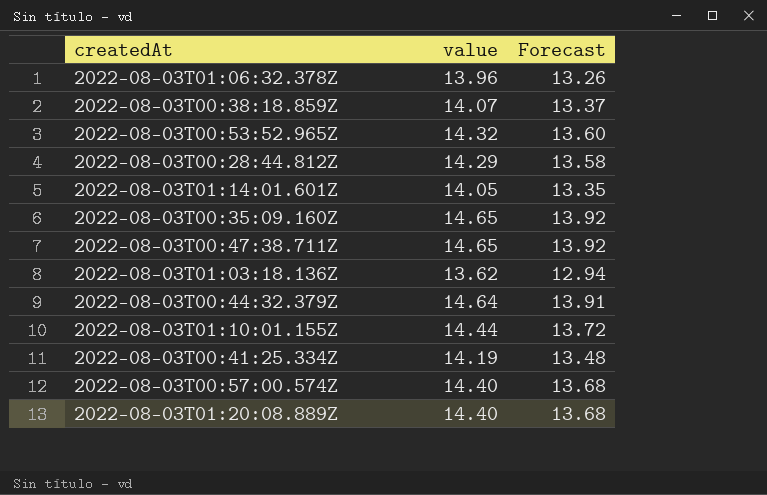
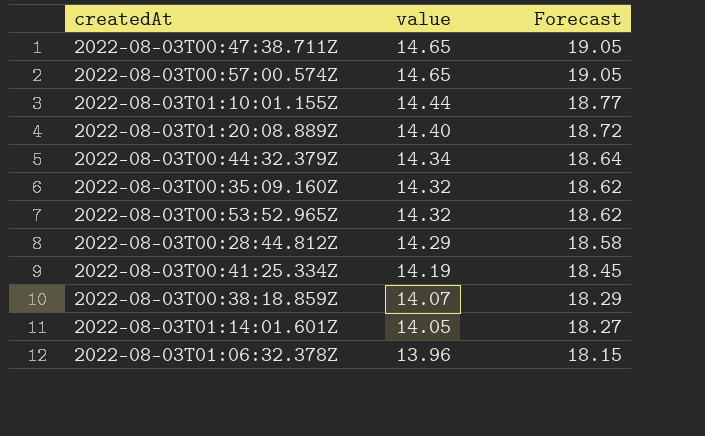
row order: none -> value descending
column Forecast | formula: [value] * 0.95 -> [value] * 1.3
row 2022-08-03T01:03:18.136Z: 13.62 | 12.94 -> none
2022-08-03T00:57:00.574Z | value: 14.40 -> 14.65
2022-08-03T00:44:32.379Z | value: 14.64 -> 14.34
2022-08-03T00:35:09.160Z | value: 14.65 -> 14.32

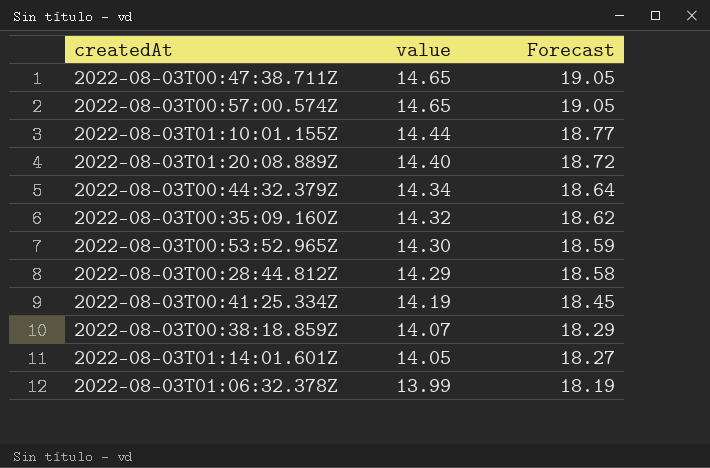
2022-08-03T00:53:52.965Z | value: 14.32 -> 14.30
2022-08-03T00:53:52.965Z | Forecast: 18.62 -> 18.59
2022-08-03T01:06:32.378Z | value: 13.96 -> 13.99
2022-08-03T01:06:32.378Z | Forecast: 18.15 -> 18.19

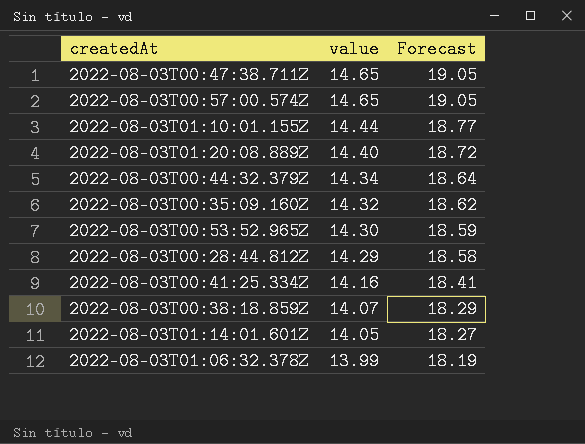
2022-08-03T00:41:25.334Z | value: 14.19 -> 14.16
2022-08-03T00:41:25.334Z | Forecast: 18.45 -> 18.41

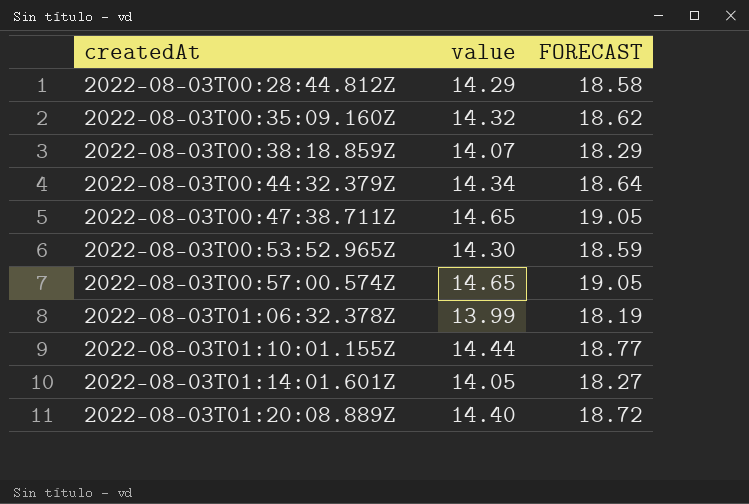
row order: value descending -> createdAt ascending
column name: Forecast -> FORECAST
row 2022-08-03T00:41:25.334Z: 14.16 | 18.41 -> none

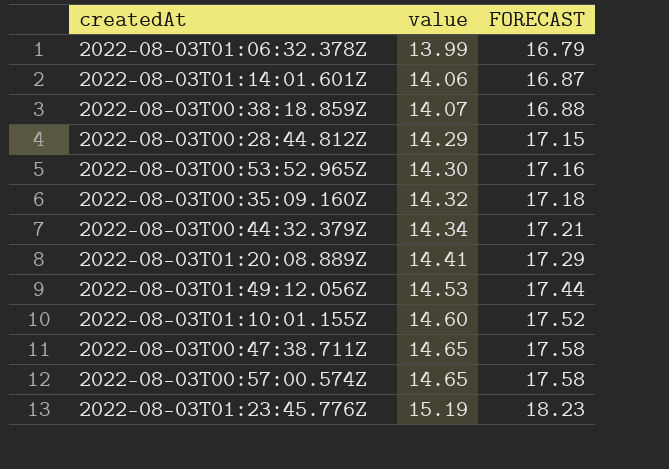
row order: createdAt ascending -> value ascending
column FORECAST | formula: [value] * 1.3 -> [value] * 1.2
2022-08-03T01:14:01.601Z | value: 14.05 -> 14.06
2022-08-03T01:20:08.889Z | value: 14.40 -> 14.41
row 2022-08-03T01:49:12.056Z: none -> 14.53 | 17.44
2022-08-03T01:10:01.155Z | value: 14.44 -> 14.60
row 2022-08-03T01:23:45.776Z: none -> 15.19 | 18.23

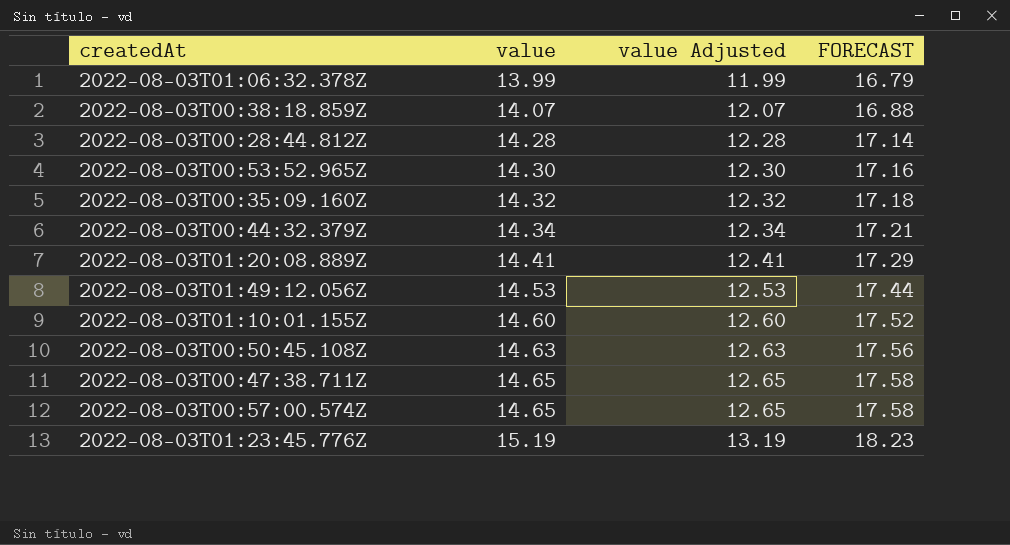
column value Adjusted | formula: none -> [value] - 2
row 2022-08-03T01:14:01.601Z: 14.06 | 16.87 -> none
2022-08-03T00:28:44.812Z | value: 14.29 -> 14.28
2022-08-03T00:28:44.812Z | FORECAST: 17.15 -> 17.14
row 2022-08-03T00:50:45.108Z: none -> 14.63 | 12.63 | 17.56

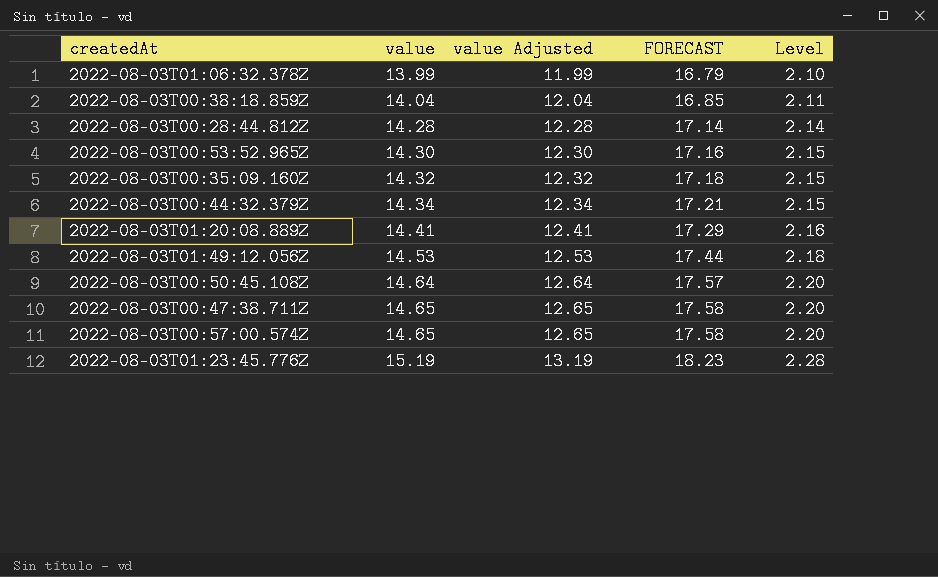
column Level | formula: none -> [value] * 0.15
row 2022-08-03T01:10:01.155Z: 14.60 | 12.60 | 17.52 -> none
2022-08-03T00:38:18.859Z | value: 14.07 -> 14.04
2022-08-03T00:38:18.859Z | value Adjusted: 12.07 -> 12.04
2022-08-03T00:38:18.859Z | FORECAST: 16.88 -> 16.85
2022-08-03T00:50:45.108Z | value: 14.63 -> 14.64
2022-08-03T00:50:45.108Z | value Adjusted: 12.63 -> 12.64
2022-08-03T00:50:45.108Z | FORECAST: 17.56 -> 17.57

